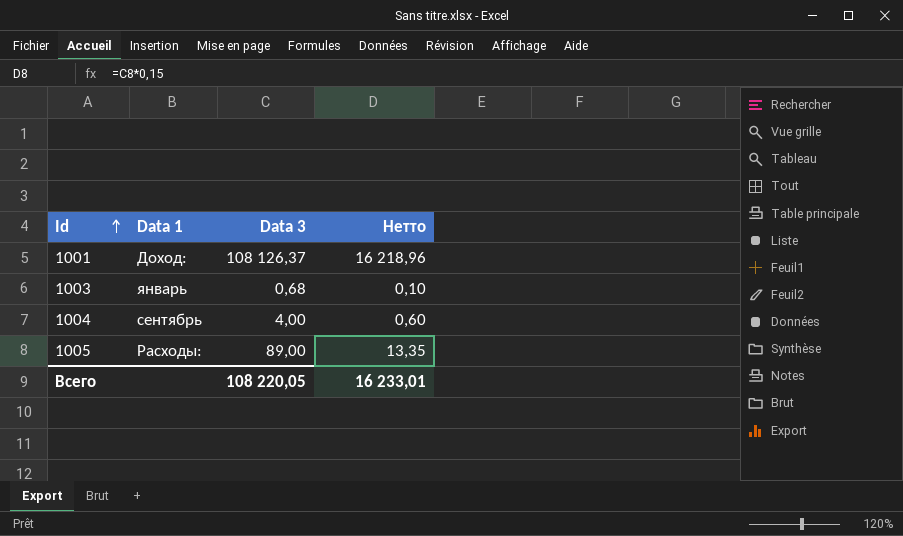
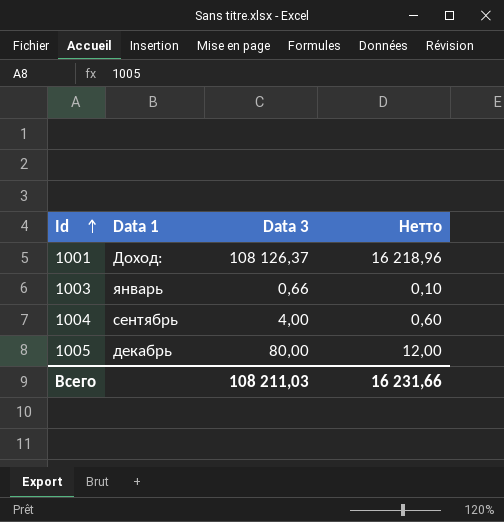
1003 | Data 3: 0,68 -> 0,66
1005 | Data 1: Расходы: -> декабрь
1005 | Data 3: 89,00 -> 80,00
1005 | Нетто: 13,35 -> 12,00
Всего | Data 3: 108 220,05 -> 108 211,03
Всего | Нетто: 16 233,01 -> 16 231,66

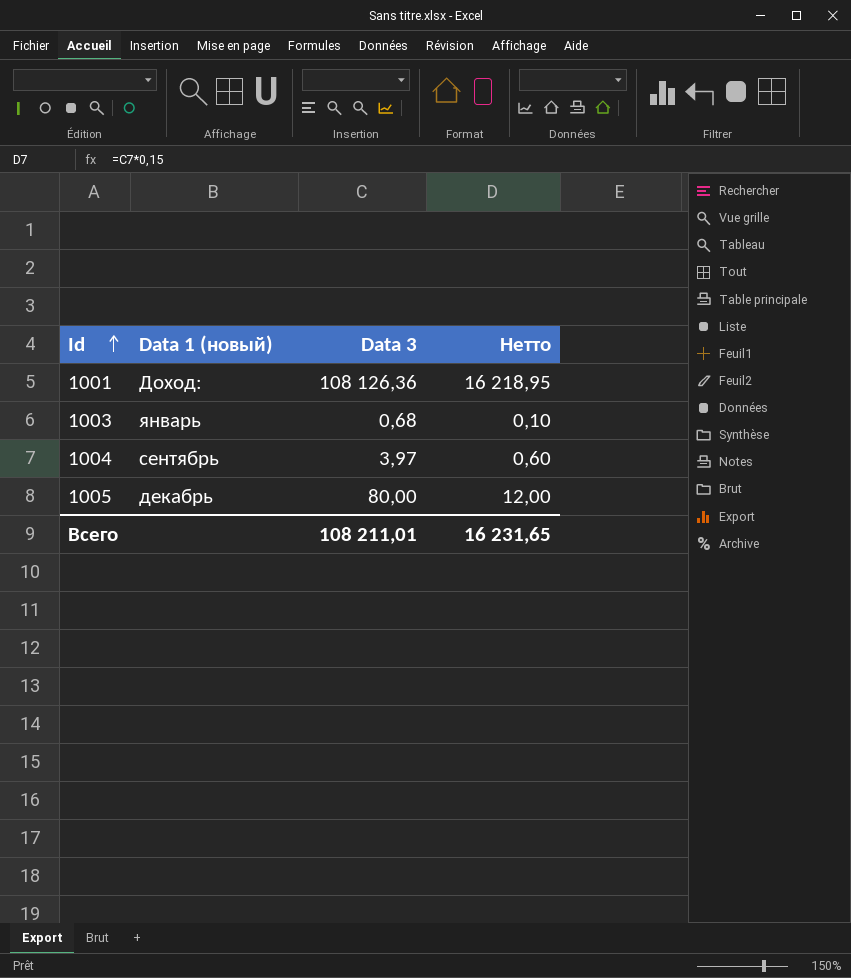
column name: Data 1 -> Data 1 (новый)
1001 | Data 3: 108 126,37 -> 108 126,36
1001 | Нетто: 16 218,96 -> 16 218,95
1003 | Data 3: 0,66 -> 0,68
1004 | Data 3: 4,00 -> 3,97
Всего | Data 3: 108 211,03 -> 108 211,01
Всего | Нетто: 16 231,66 -> 16 231,65

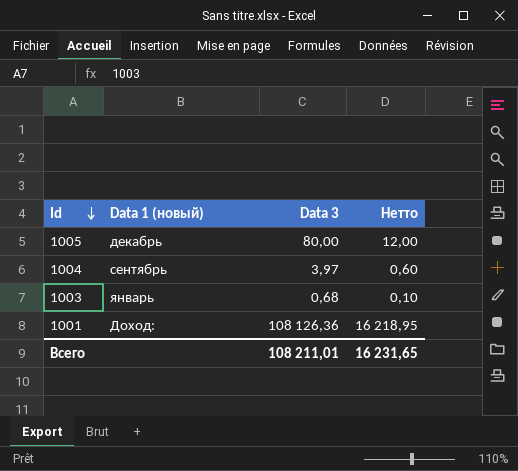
row order: Id ascending -> Id descending

